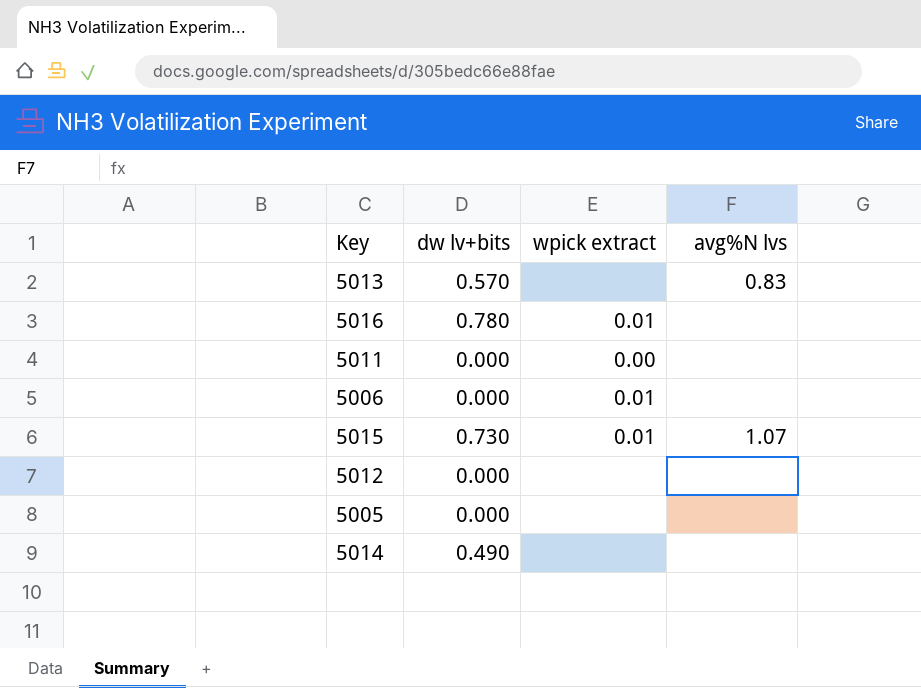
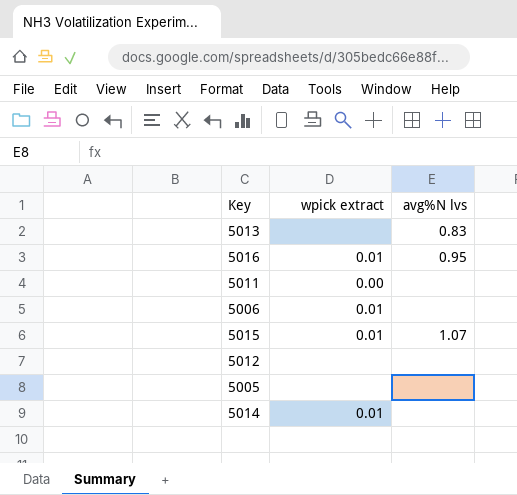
column dw lv+bits | position: 2 -> none
5016 | avg%N lvs: none -> 0.95
5014 | wpick extract: none -> 0.01

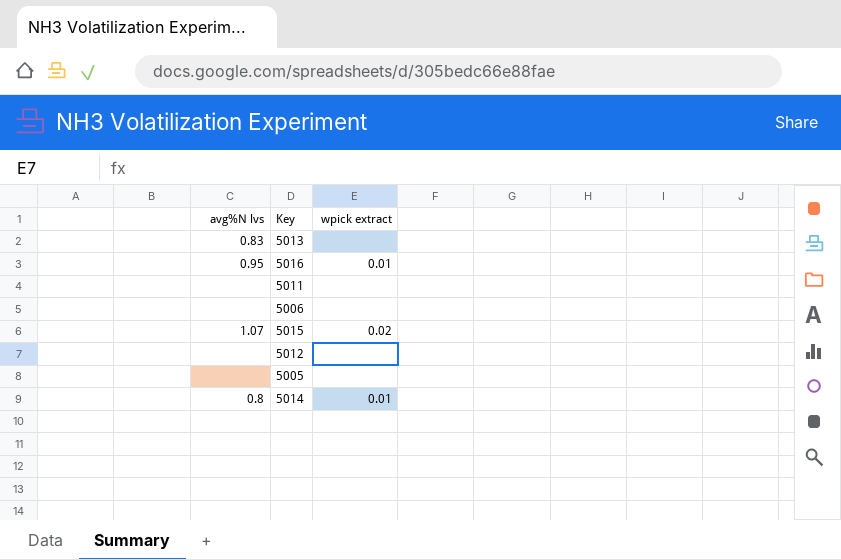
column avg%N lvs | position: 3 -> 1
5011 | wpick extract: 0.00 -> none
5006 | wpick extract: 0.01 -> none
5015 | wpick extract: 0.01 -> 0.02
5014 | avg%N lvs: none -> 0.8

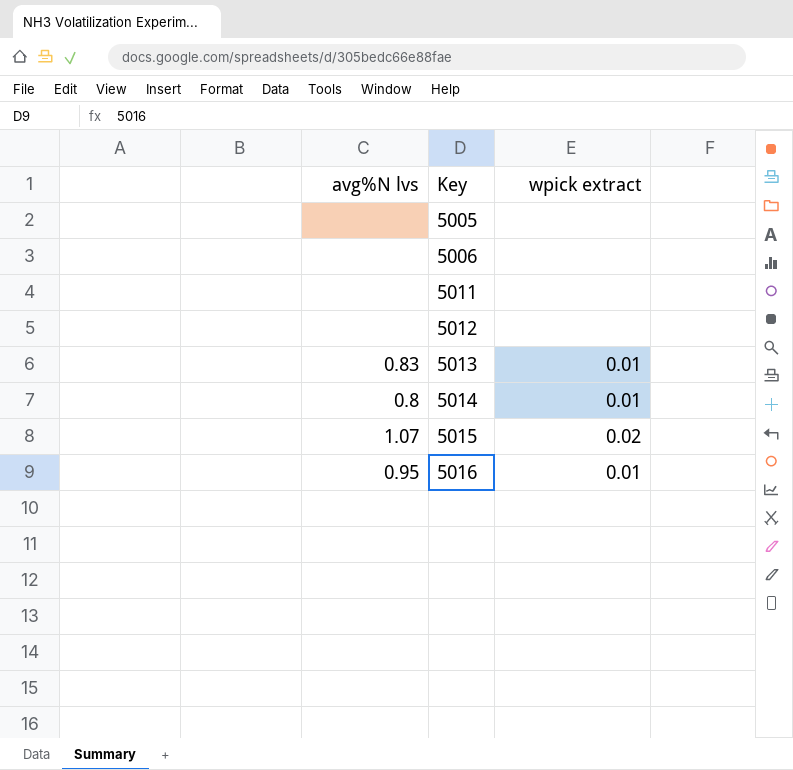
row order: none -> Key ascending
5013 | wpick extract: none -> 0.01

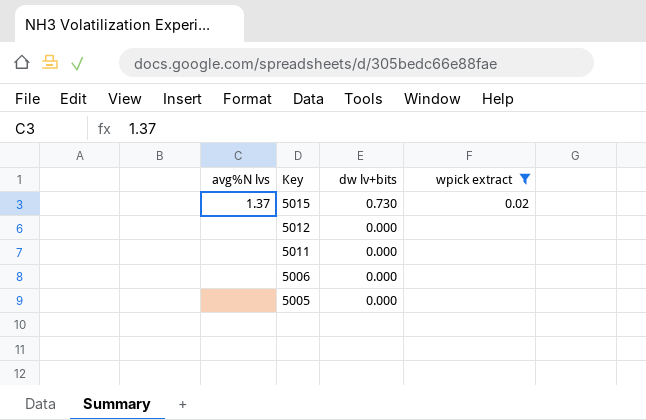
filter: none -> wpick extract != 0.01
row order: Key ascending -> Key descending
column dw lv+bits | position: none -> 3
5015 | avg%N lvs: 1.07 -> 1.37

